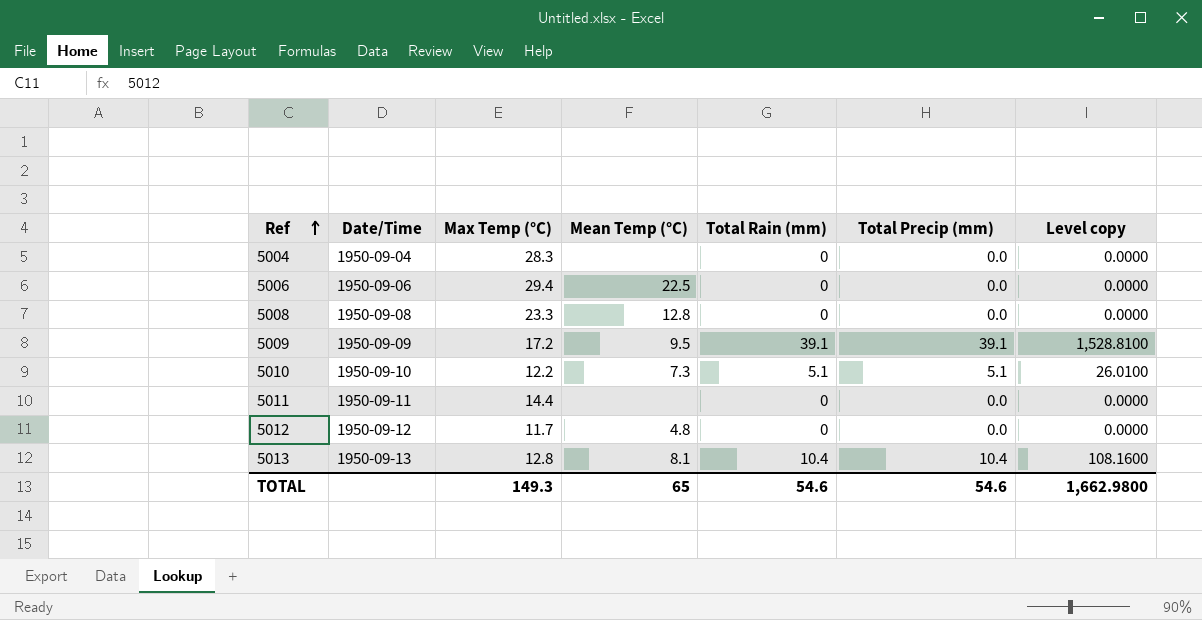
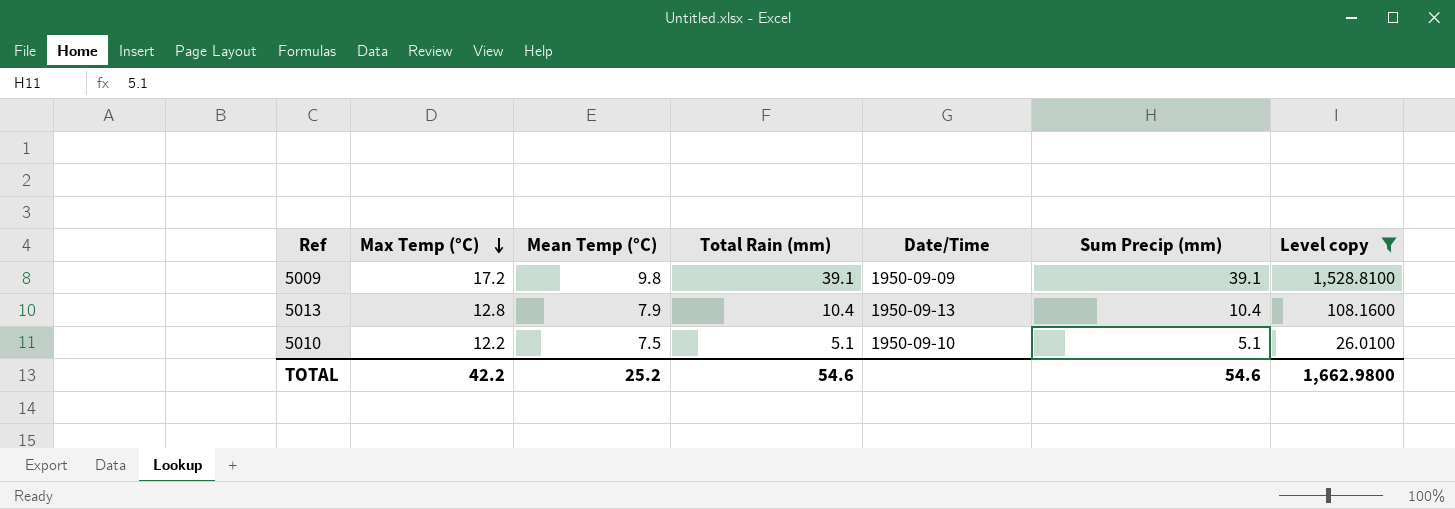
filter: none -> Level copy != 0.0000
row order: Ref ascending -> Max Temp (°C) descending
column Date/Time | position: 2 -> 5
column name: Total Precip (mm) -> Sum Precip (mm)
5009 | Mean Temp (°C): 9.5 -> 9.8
5013 | Mean Temp (°C): 8.1 -> 7.9
5010 | Mean Temp (°C): 7.3 -> 7.5
TOTAL | Max Temp (°C): 149.3 -> 42.2
TOTAL | Mean Temp (°C): 65 -> 25.2

